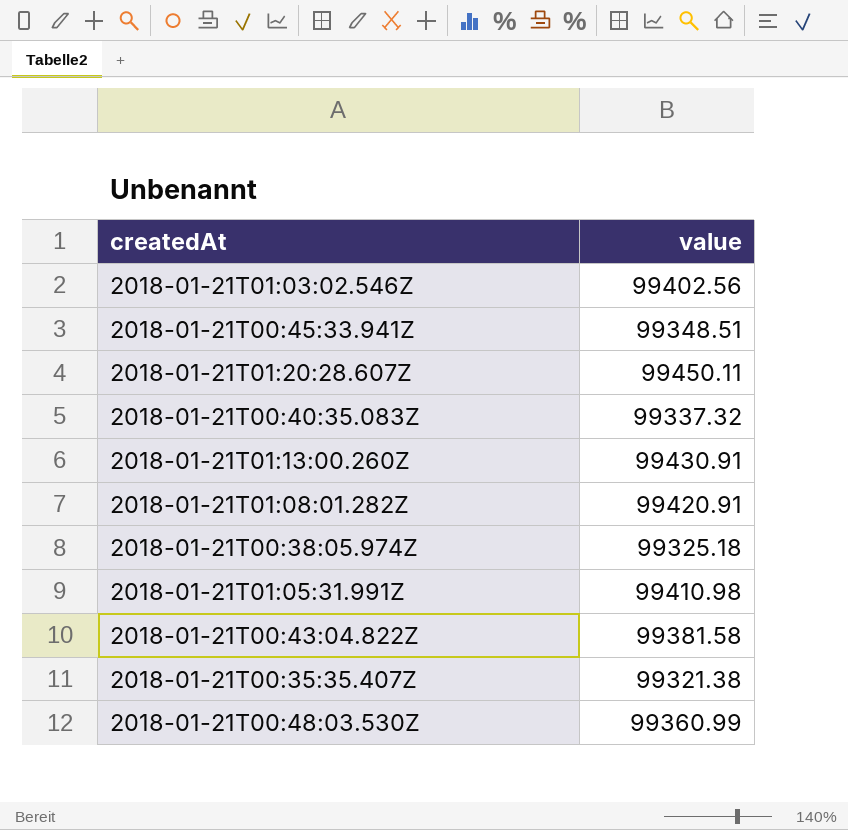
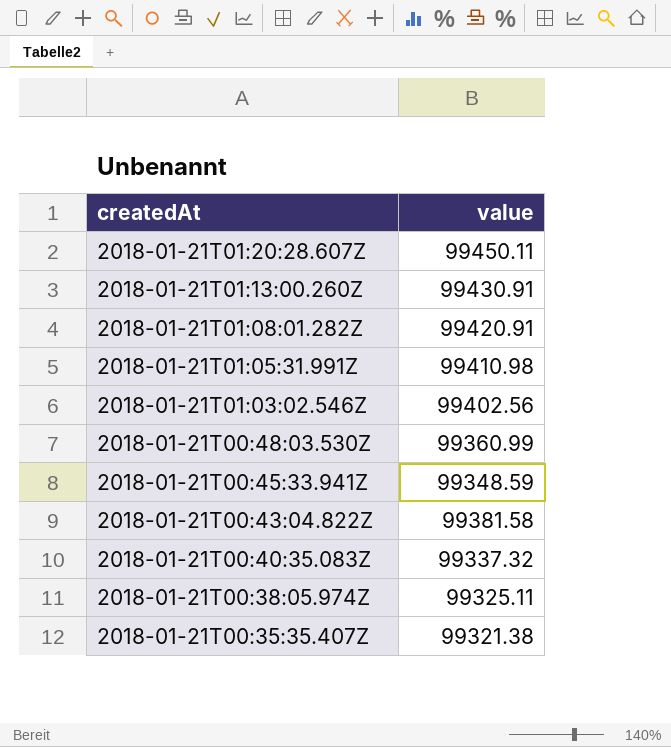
row order: none -> createdAt descending
2018-01-21T00:45:33.941Z | value: 99348.51 -> 99348.59
2018-01-21T00:38:05.974Z | value: 99325.18 -> 99325.11

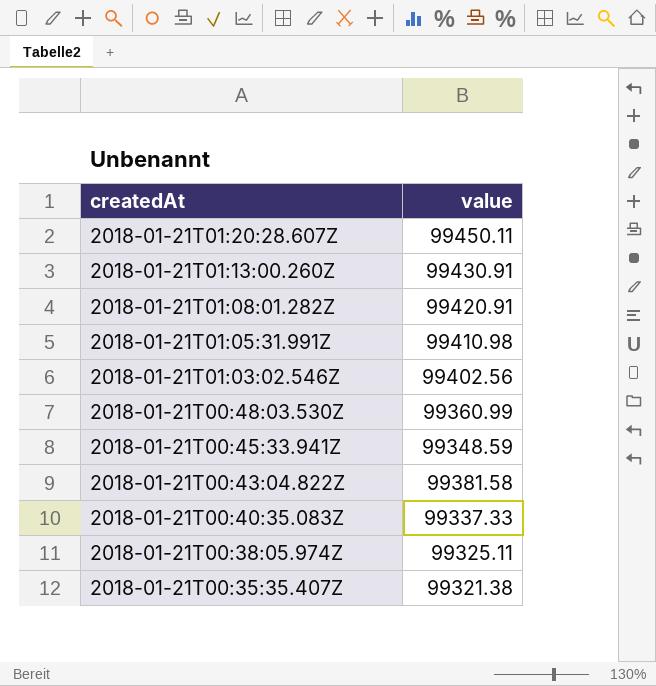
2018-01-21T00:40:35.083Z | value: 99337.32 -> 99337.33

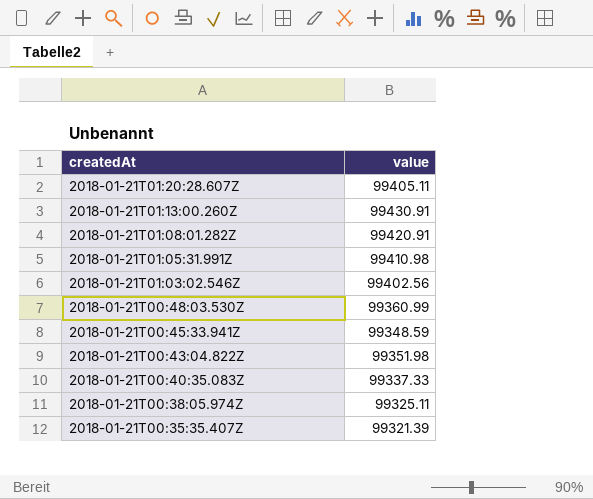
2018-01-21T01:20:28.607Z | value: 99450.11 -> 99405.11
2018-01-21T00:43:04.822Z | value: 99381.58 -> 99351.98
2018-01-21T00:35:35.407Z | value: 99321.38 -> 99321.39

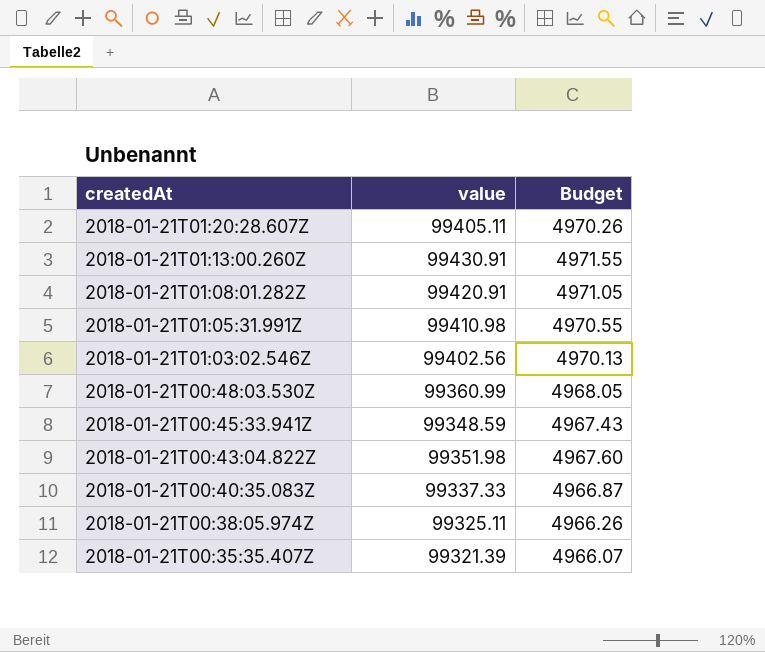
column Budget | formula: none -> [value] * 0.05

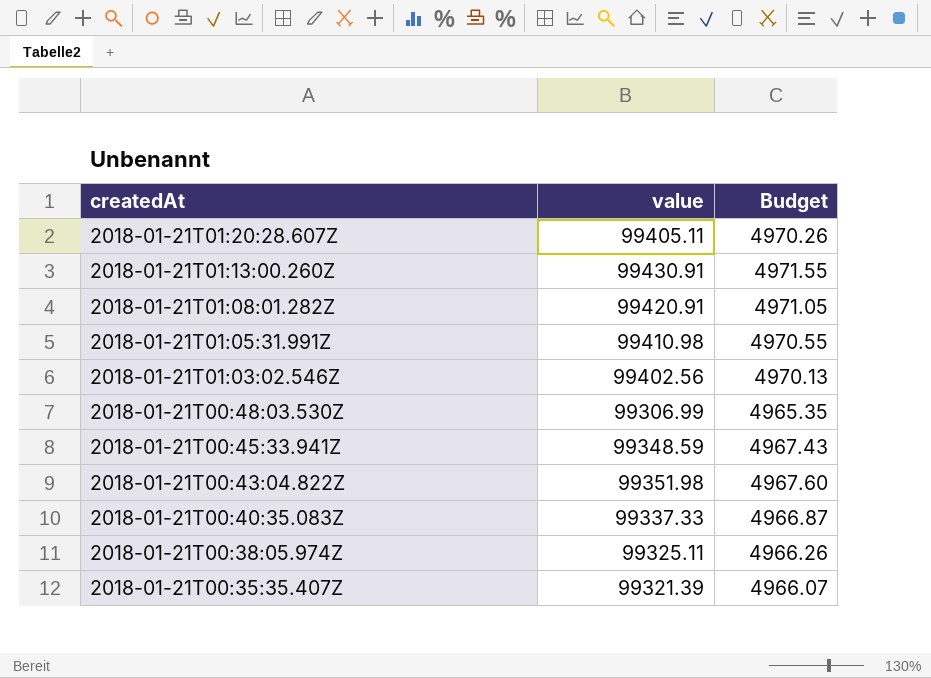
2018-01-21T00:48:03.530Z | value: 99360.99 -> 99306.99
2018-01-21T00:48:03.530Z | Budget: 4968.05 -> 4965.35

